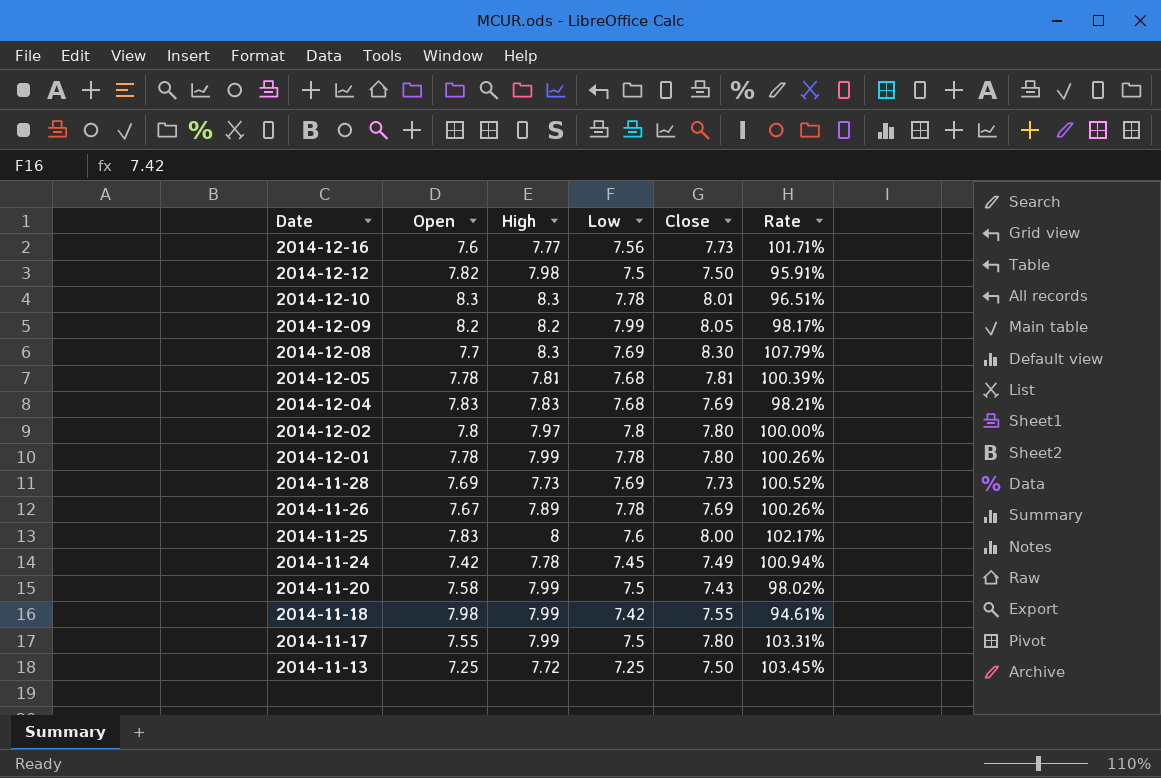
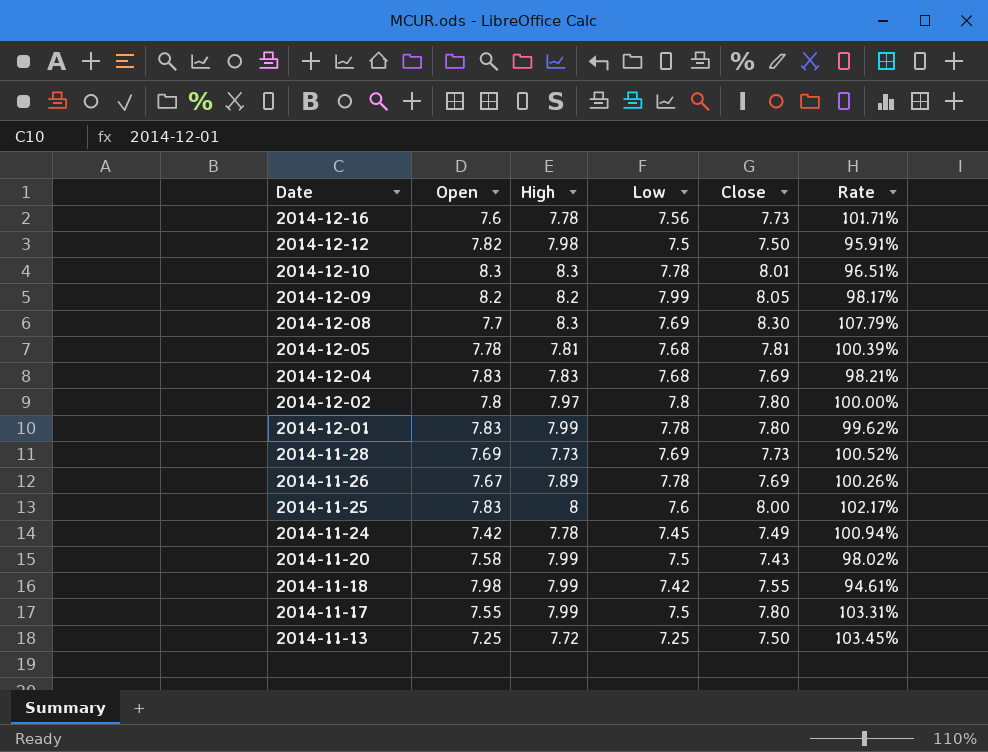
2014-12-16 | High: 7.77 -> 7.78
2014-12-01 | Open: 7.78 -> 7.83
2014-12-01 | Rate: 100.26% -> 99.62%

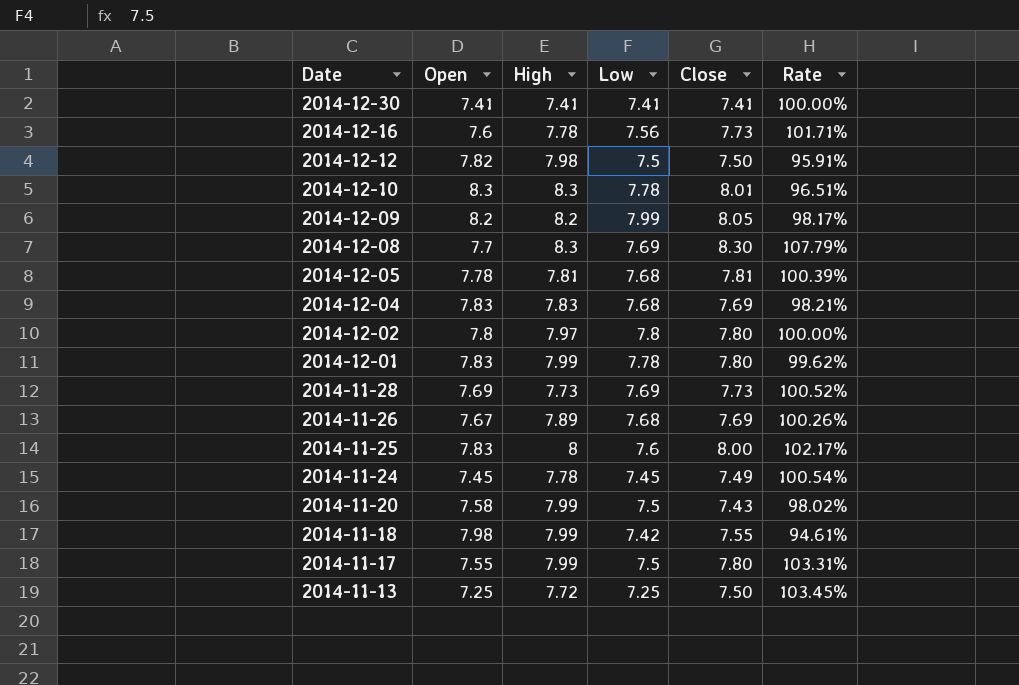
row 2014-12-30: none -> 7.41 | 7.41 | 7.41 | 7.41 | 100.00%
2014-11-26 | Low: 7.78 -> 7.68
2014-11-24 | Open: 7.42 -> 7.45
2014-11-24 | Rate: 100.94% -> 100.54%

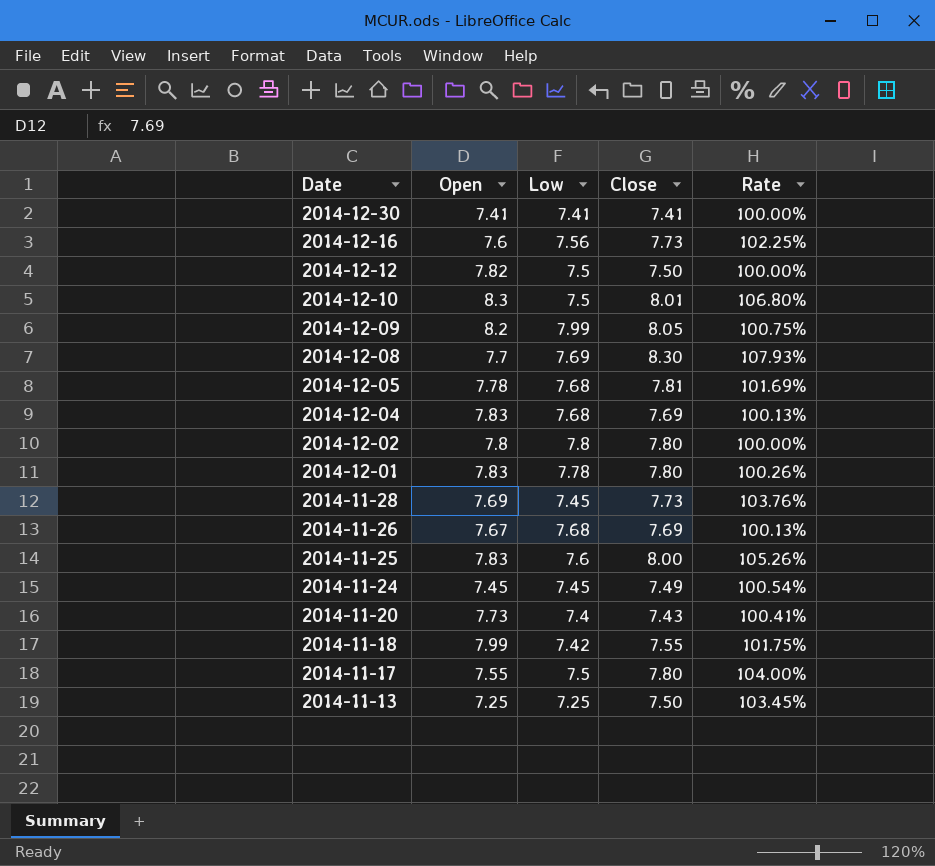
column High | position: 3 -> none
column Rate | formula: [Close] / [Open] -> [Close] / [Low]
2014-12-10 | Low: 7.78 -> 7.5
2014-11-28 | Low: 7.69 -> 7.45
2014-11-20 | Open: 7.58 -> 7.73
2014-11-20 | Low: 7.5 -> 7.4
2014-11-18 | Open: 7.98 -> 7.99

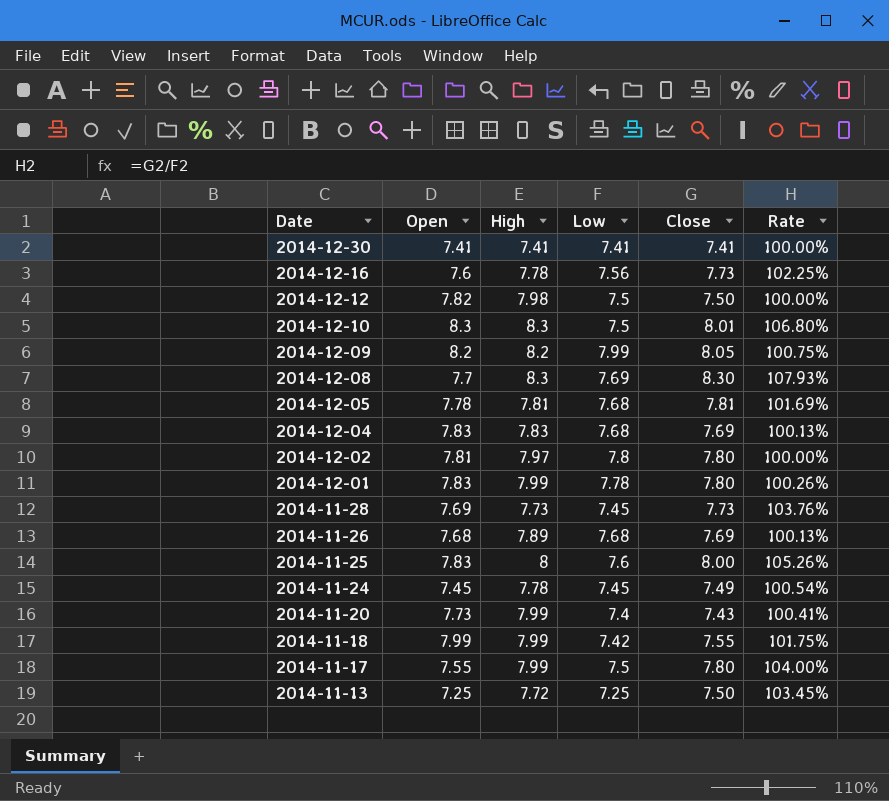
column High | position: none -> 3
2014-12-02 | Open: 7.8 -> 7.81
2014-11-26 | Open: 7.67 -> 7.68

